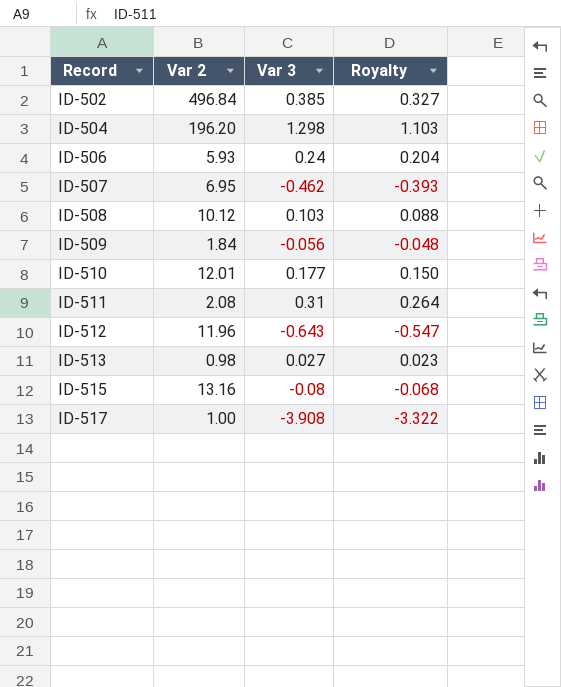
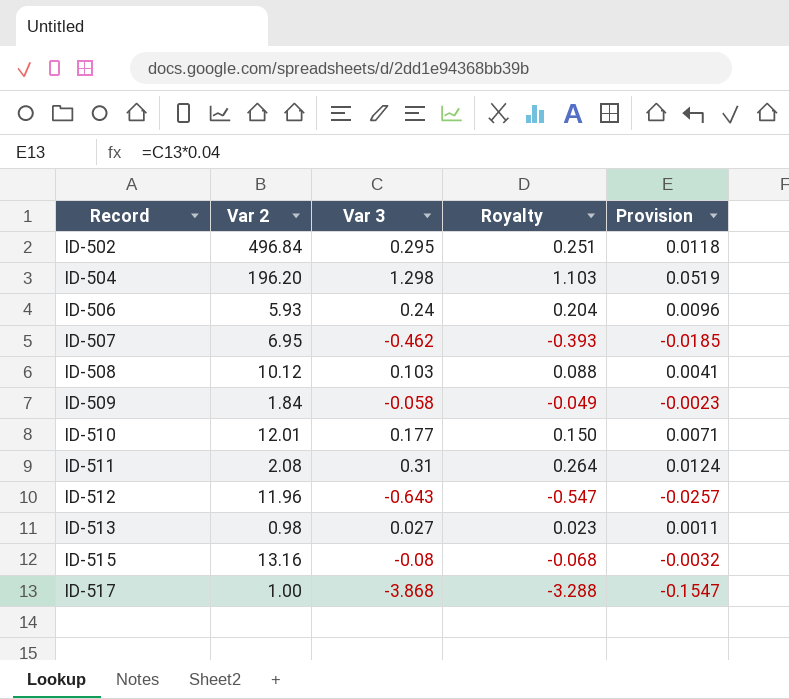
column Provision | formula: none -> [Var 3] * 0.04
ID-502 | Var 3: 0.385 -> 0.295
ID-502 | Royalty: 0.327 -> 0.251
ID-509 | Var 3: -0.056 -> -0.058
ID-509 | Royalty: -0.048 -> -0.049
ID-517 | Var 3: -3.908 -> -3.868
ID-517 | Royalty: -3.322 -> -3.288

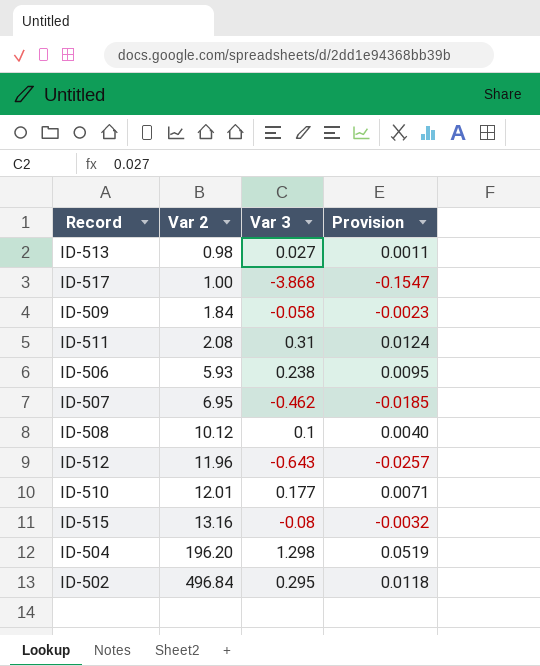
row order: Record ascending -> Var 2 ascending
column Royalty | formula: [Var 3] * 0.85 -> none
ID-506 | Var 3: 0.24 -> 0.238
ID-506 | Provision: 0.0096 -> 0.0095
ID-508 | Var 3: 0.103 -> 0.1
ID-508 | Provision: 0.0041 -> 0.0040

